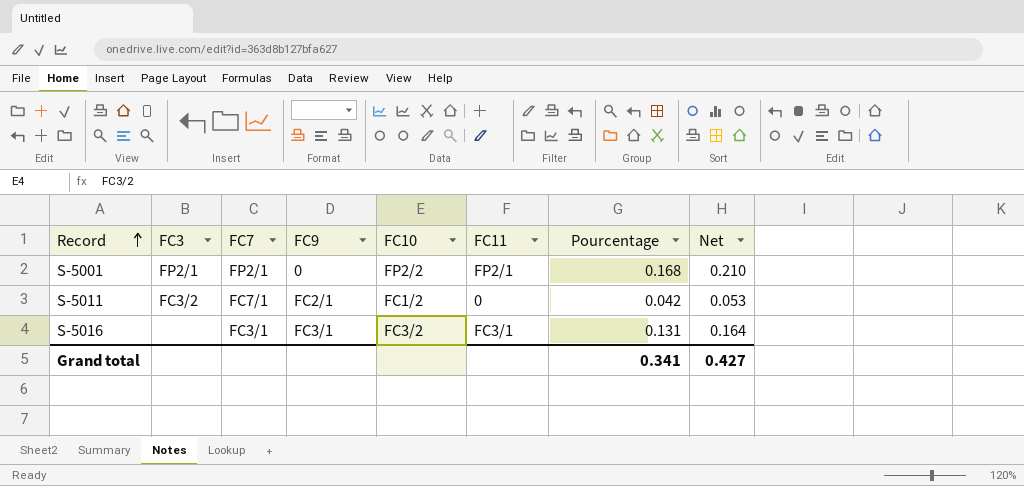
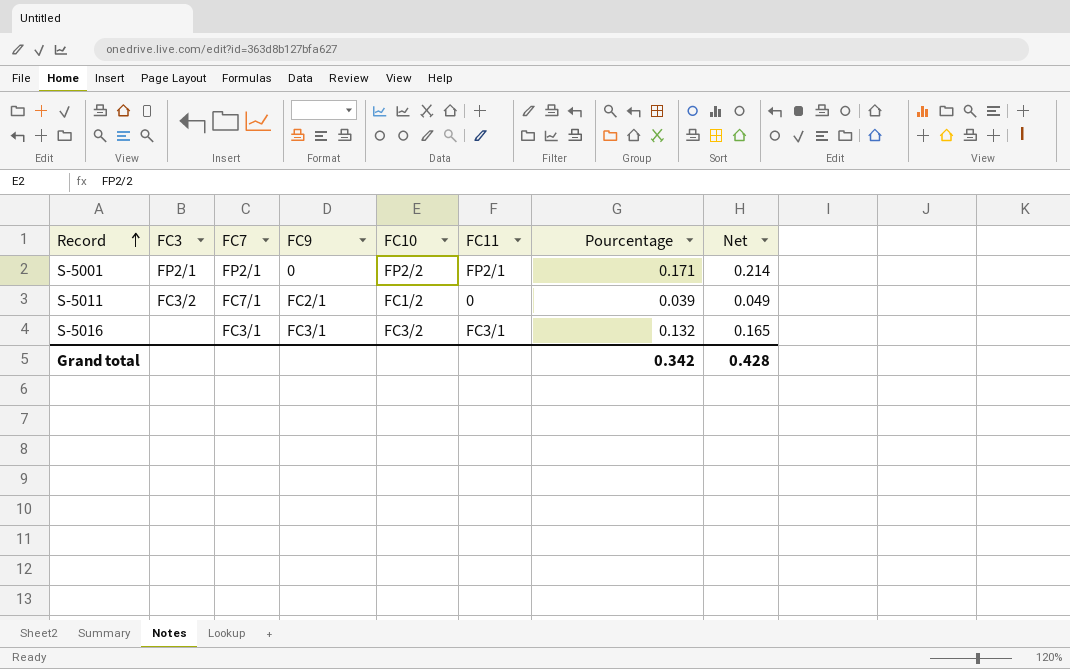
S-5001 | Pourcentage: 0.168 -> 0.171
S-5001 | Net: 0.210 -> 0.214
S-5011 | Pourcentage: 0.042 -> 0.039
S-5011 | Net: 0.053 -> 0.049
S-5016 | Pourcentage: 0.131 -> 0.132
S-5016 | Net: 0.164 -> 0.165
Grand total | Pourcentage: 0.341 -> 0.342
Grand total | Net: 0.427 -> 0.428

